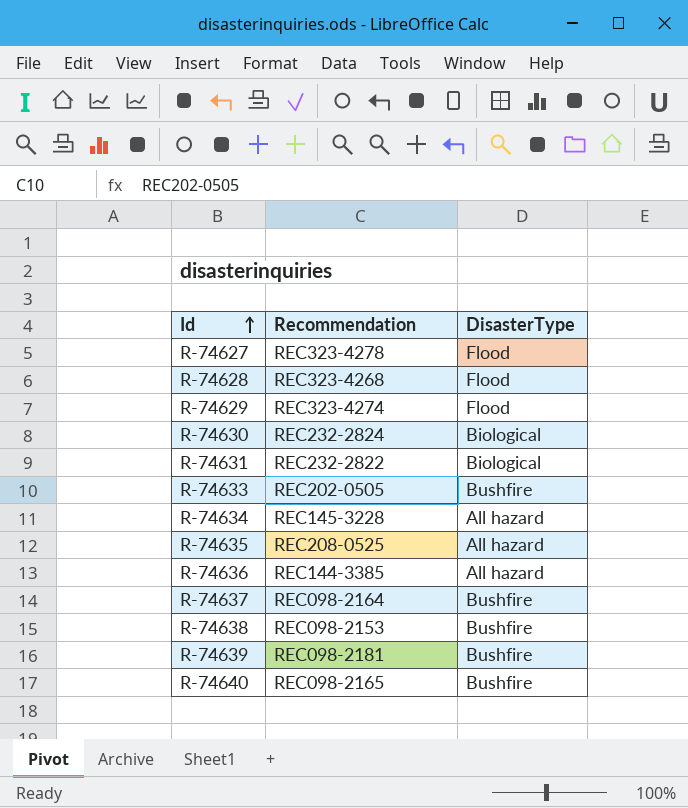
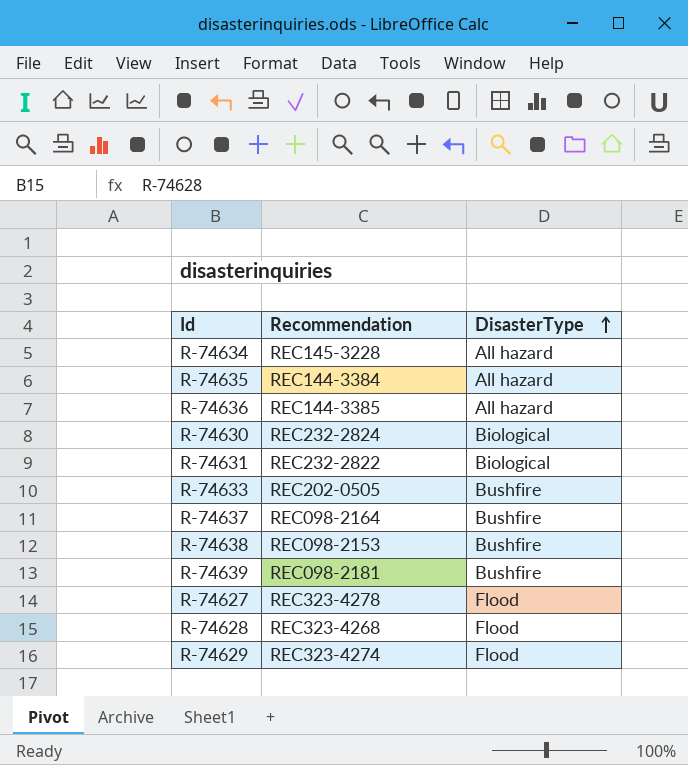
row order: Id ascending -> DisasterType ascending
row R-74640: REC098-2165 | Bushfire -> none
R-74635 | Recommendation: REC208-0525 -> REC144-3384

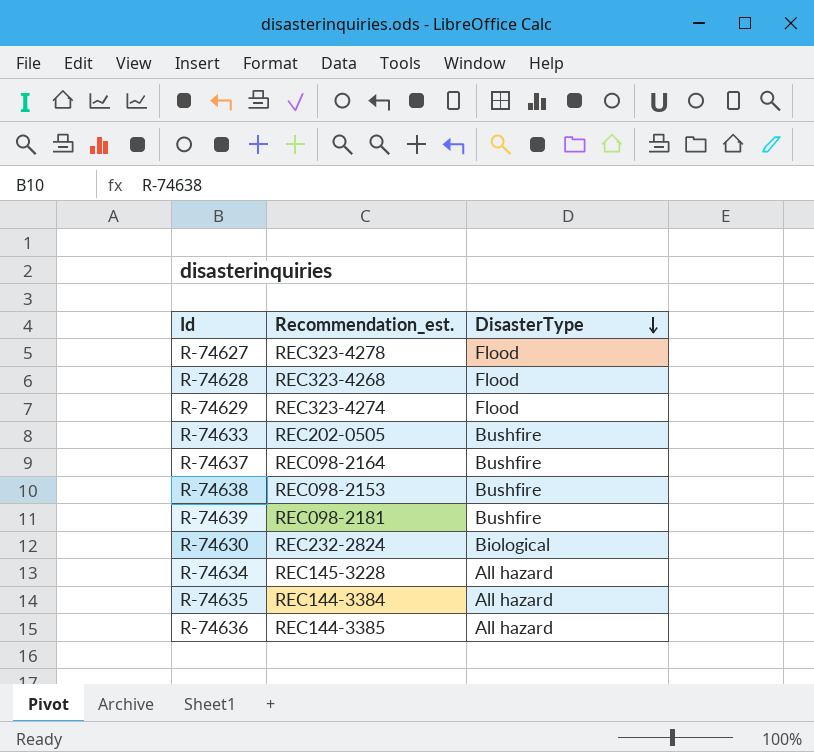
row order: DisasterType ascending -> DisasterType descending
column name: Recommendation -> Recommendation_est.
row R-74631: REC232-2822 | Biological -> none

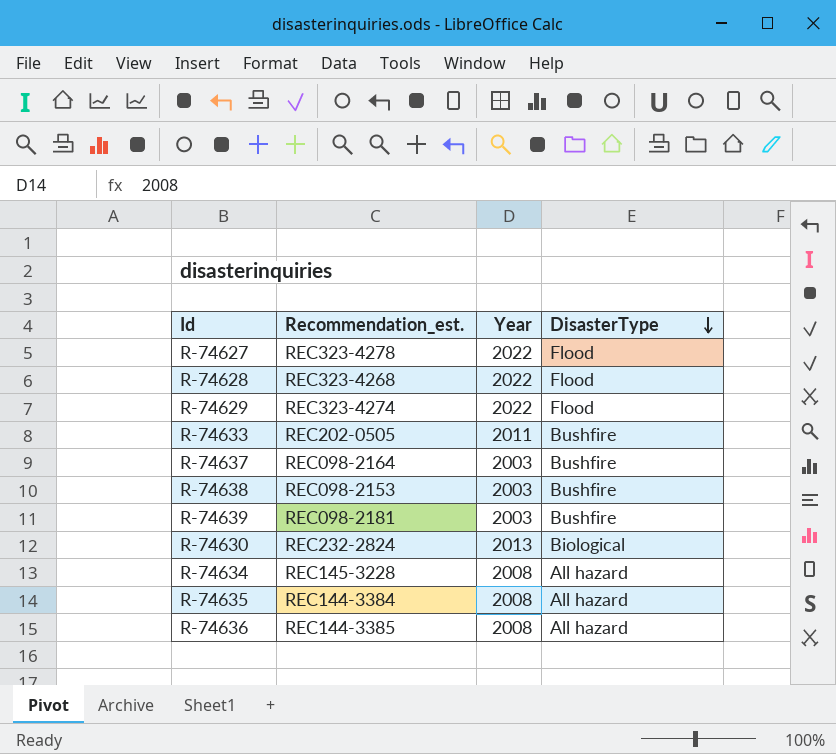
column Year | position: none -> 3

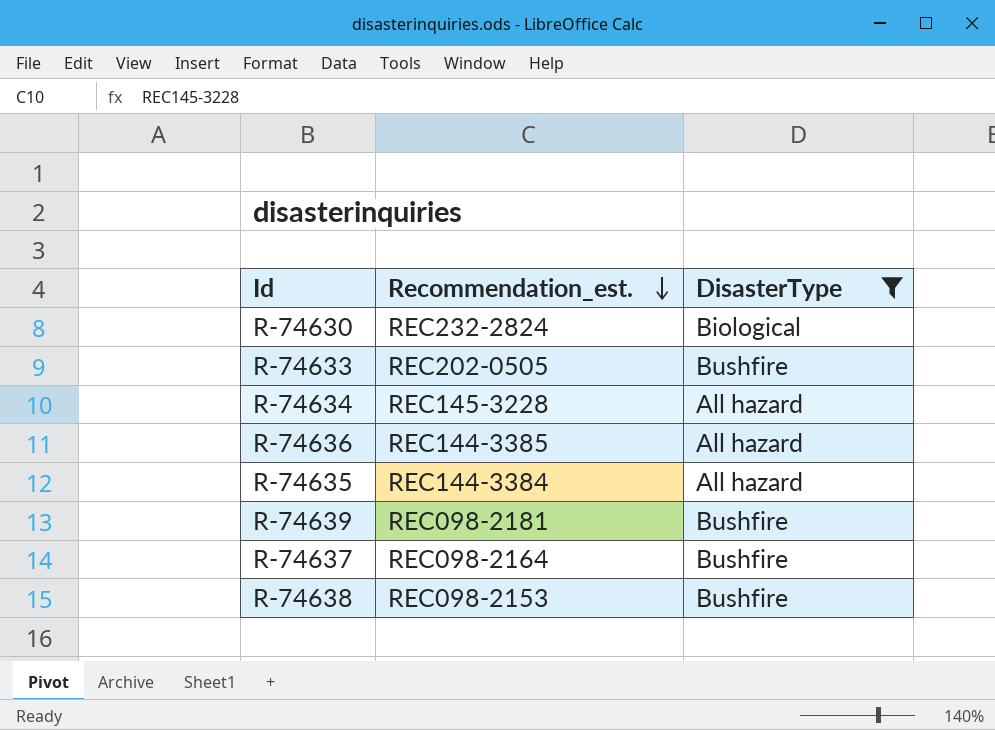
filter: none -> DisasterType != Flood
row order: DisasterType descending -> Recommendation_est. descending
column Year | position: 3 -> none

